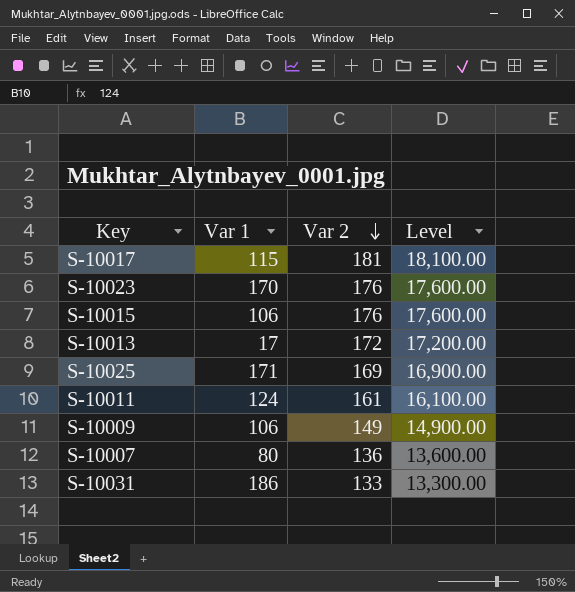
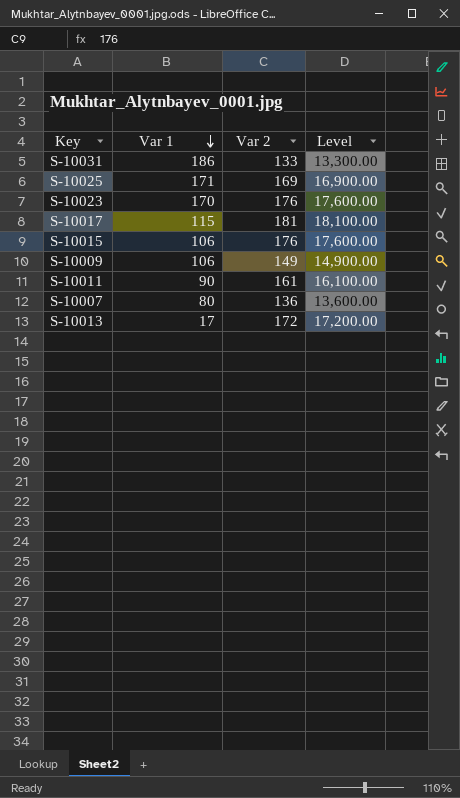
row order: Var 2 descending -> Var 1 descending
S-10011 | Var 1: 124 -> 90

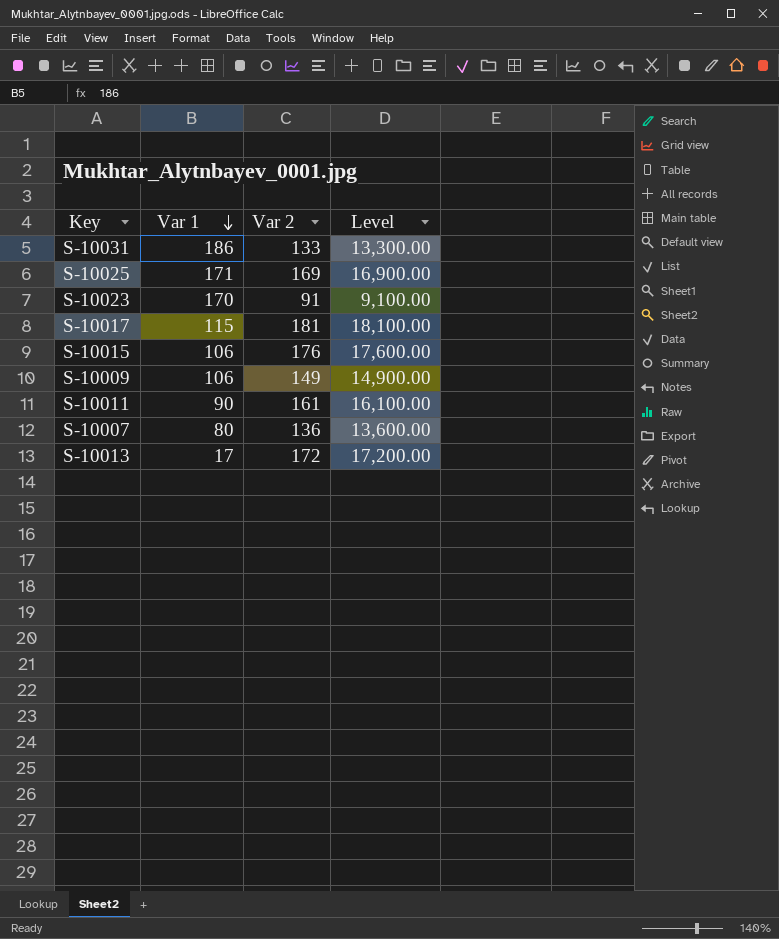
S-10023 | Var 2: 176 -> 91
S-10023 | Level: 17,600.00 -> 9,100.00

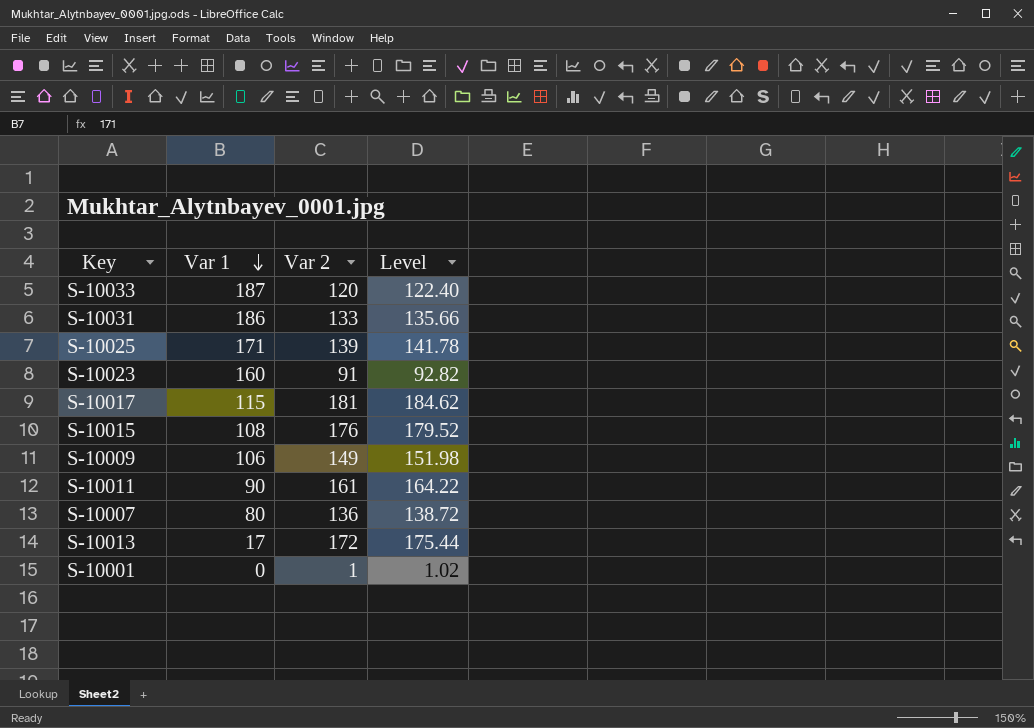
column Level | formula: [Var 2] * 100 -> [Var 2] * 1.02
row S-10033: none -> 187 | 120 | 122.40
S-10025 | Var 2: 169 -> 139
S-10023 | Var 1: 170 -> 160
S-10015 | Var 1: 106 -> 108
row S-10001: none -> 0 | 1 | 1.02

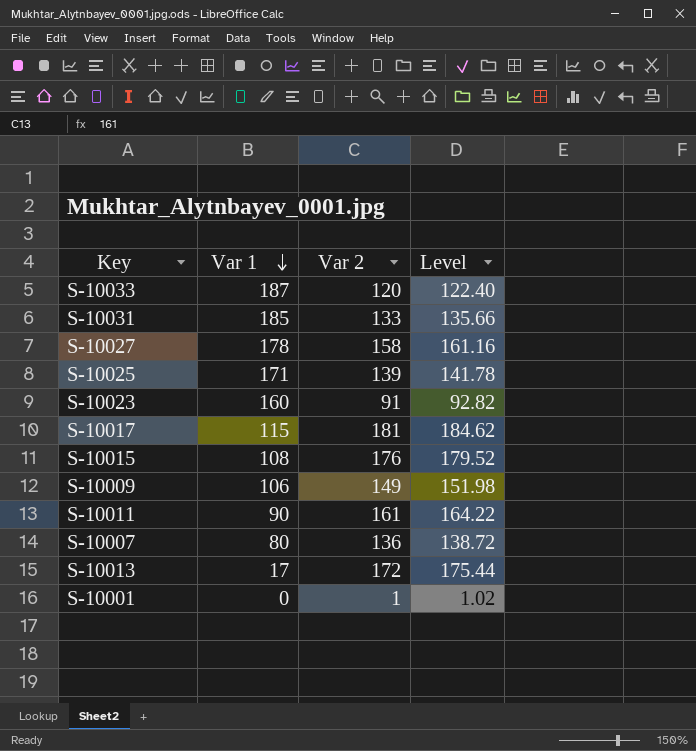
S-10031 | Var 1: 186 -> 185
row S-10027: none -> 178 | 158 | 161.16

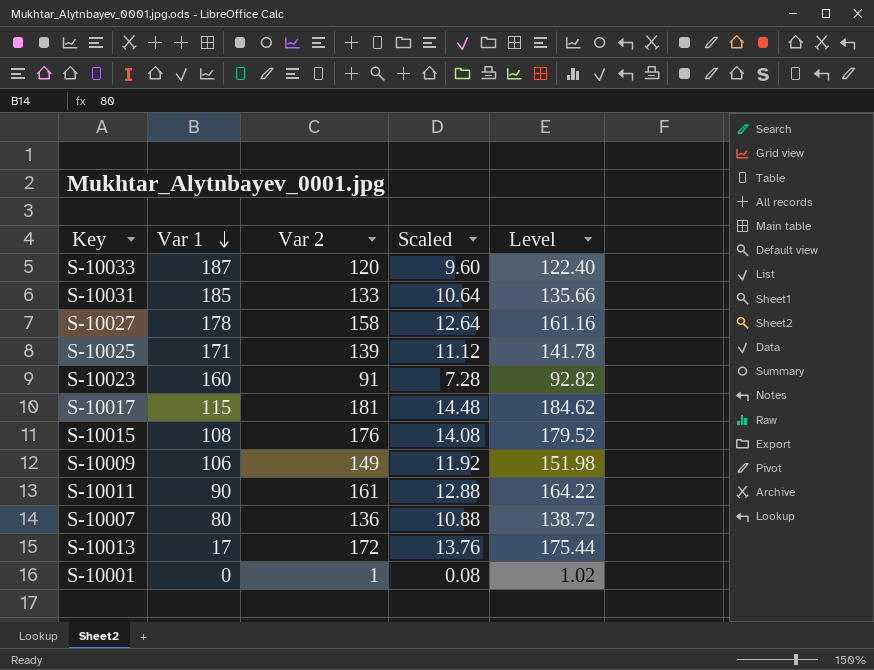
column Scaled | formula: none -> [Var 2] * 0.08

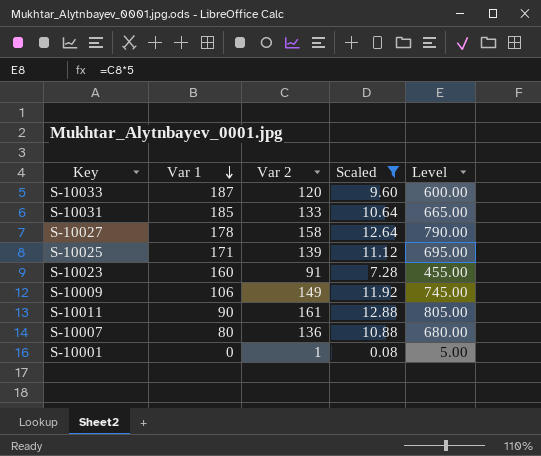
filter: none -> Scaled <= 12.88
column Level | formula: [Var 2] * 1.02 -> [Var 2] * 5

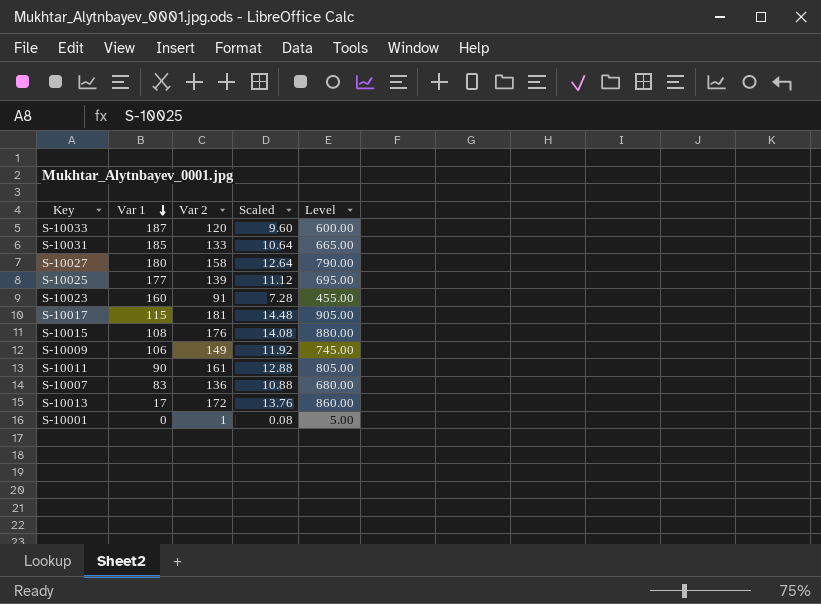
filter: Scaled <= 12.88 -> none
S-10027 | Var 1: 178 -> 180
S-10025 | Var 1: 171 -> 177
S-10007 | Var 1: 80 -> 83

